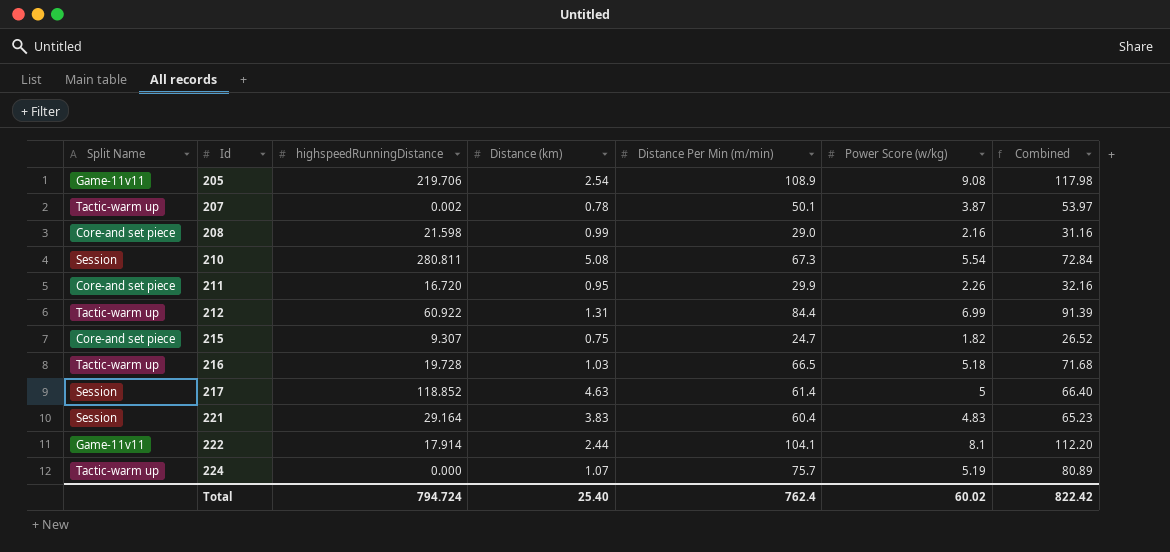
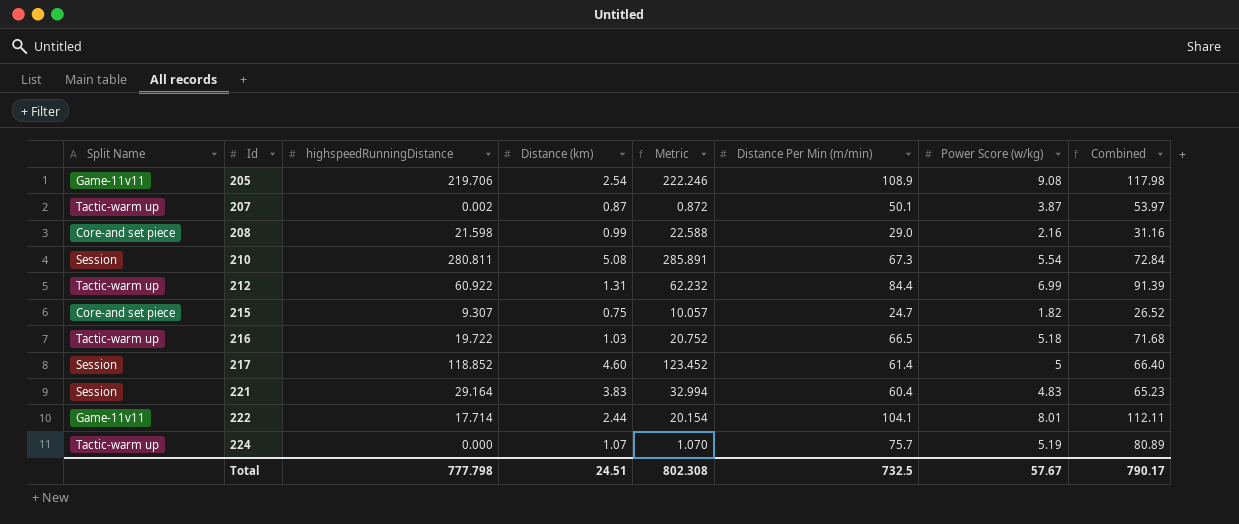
column Metric | formula: none -> [highspeedRunningDistance] + [Distance (km)]
row 211: Core-and set piece | 16.720 | 0.95 | 29.9 | 2.26 | 32.16 -> none
207 | Distance (km): 0.78 -> 0.87
216 | highspeedRunningDistance: 19.728 -> 19.722
217 | Distance (km): 4.63 -> 4.60
222 | highspeedRunningDistance: 17.914 -> 17.714
222 | Power Score (w/kg): 8.1 -> 8.01
222 | Combined: 112.20 -> 112.11
Total | highspeedRunningDistance: 794.724 -> 777.798
Total | Distance (km): 25.40 -> 24.51
Total | Distance Per Min (m/min): 762.4 -> 732.5
Total | Power Score (w/kg): 60.02 -> 57.67
Total | Combined: 822.42 -> 790.17

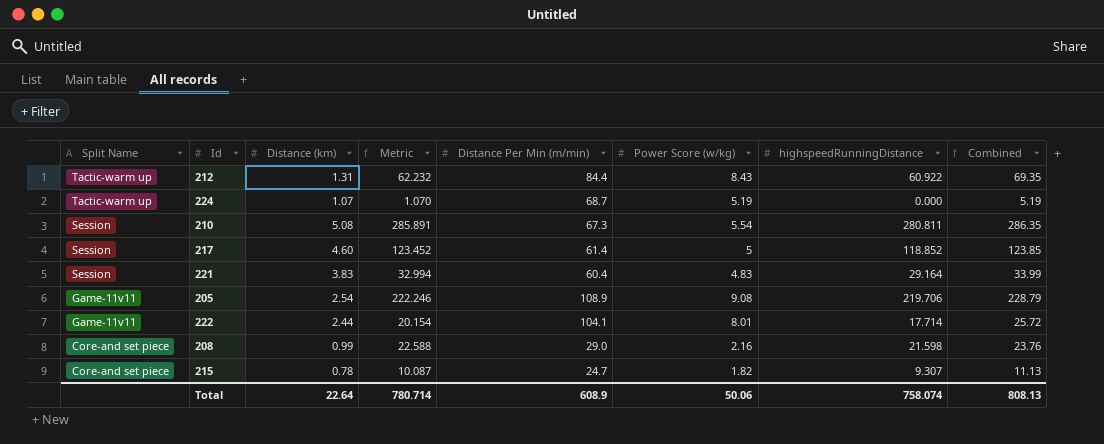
row order: Id ascending -> Split Name descending
column highspeedRunningDistance | position: 3 -> 7
column Combined | formula: [Distance Per Min (m/min)] + [Power Score (w/kg)] -> [Power Score (w/kg)] + [highspeedRunningDistance]
row 207: Tactic-warm up | 0.002 | 0.87 | 0.872 | 50.1 | 3.87 | 53.97 -> none
row 216: Tactic-warm up | 19.722 | 1.03 | 20.752 | 66.5 | 5.18 | 71.68 -> none
212 | Power Score (w/kg): 6.99 -> 8.43
224 | Distance Per Min (m/min): 75.7 -> 68.7
215 | Distance (km): 0.75 -> 0.78
215 | Metric: 10.057 -> 10.087
Total | Distance (km): 24.51 -> 22.64
Total | Metric: 802.308 -> 780.714
Total | Distance Per Min (m/min): 732.5 -> 608.9
Total | Power Score (w/kg): 57.67 -> 50.06
Total | highspeedRunningDistance: 777.798 -> 758.074
Total | Combined: 790.17 -> 808.13

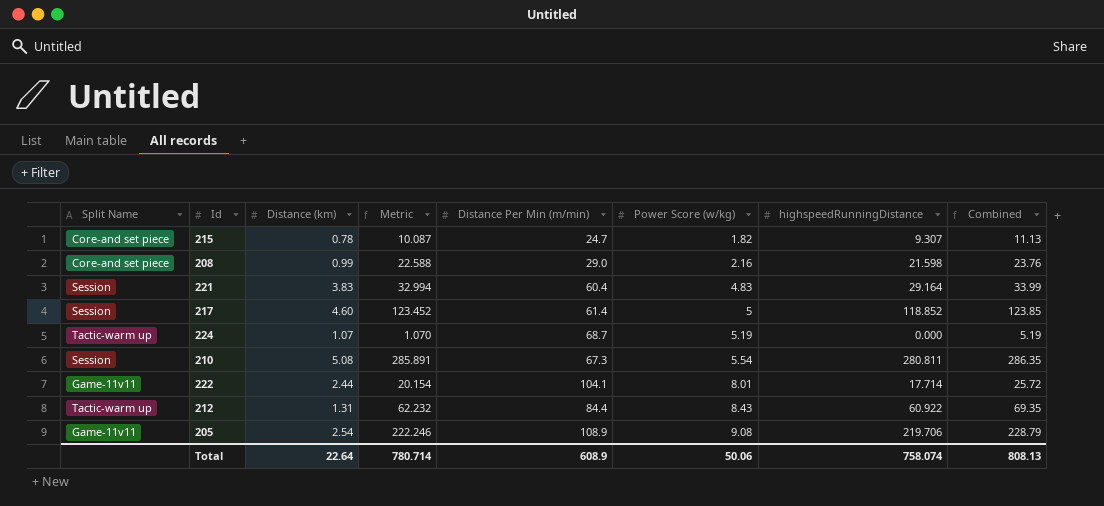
row order: Split Name descending -> Power Score (w/kg) ascending

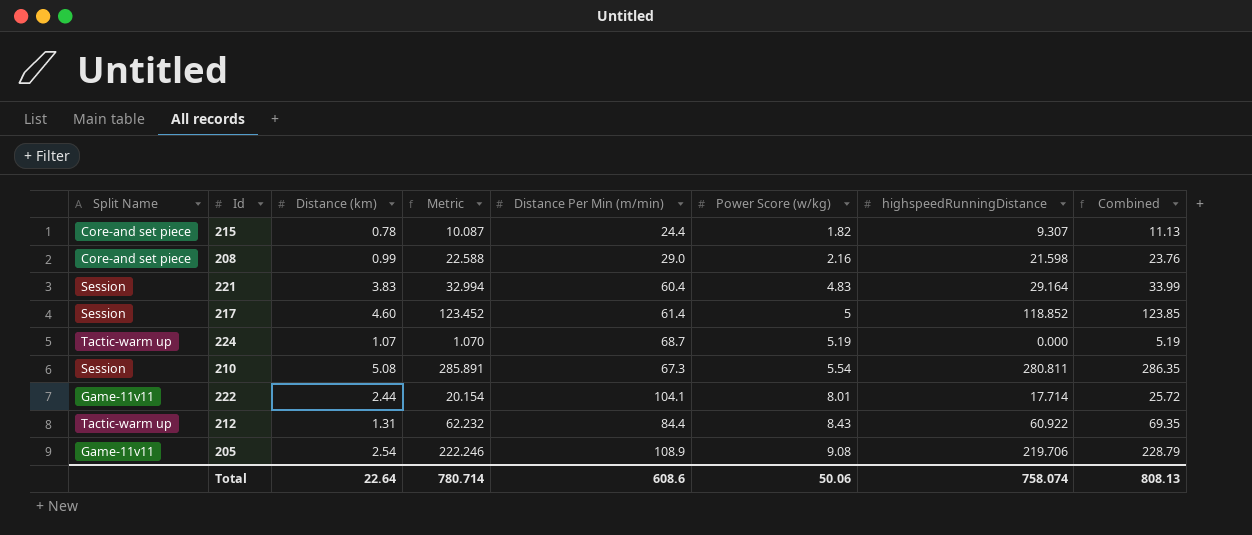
215 | Distance Per Min (m/min): 24.7 -> 24.4
Total | Distance Per Min (m/min): 608.9 -> 608.6

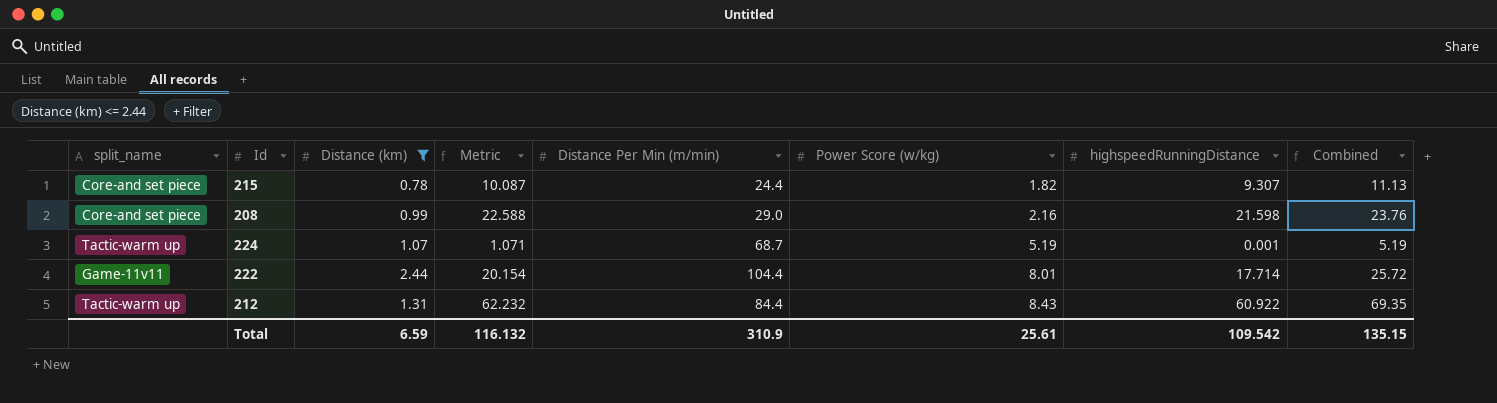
filter: none -> Distance (km) <= 2.44
column name: Split Name -> split_name
224 | Metric: 1.070 -> 1.071
224 | highspeedRunningDistance: 0.000 -> 0.001
222 | Distance Per Min (m/min): 104.1 -> 104.4
Total | Distance (km): 22.64 -> 6.59
Total | Metric: 780.714 -> 116.132
Total | Distance Per Min (m/min): 608.6 -> 310.9
Total | Power Score (w/kg): 50.06 -> 25.61
Total | highspeedRunningDistance: 758.074 -> 109.542
Total | Combined: 808.13 -> 135.15

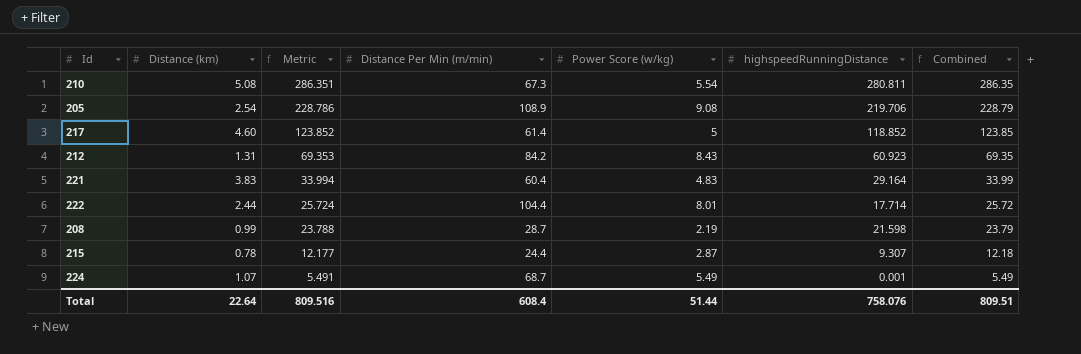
filter: Distance (km) <= 2.44 -> none
row order: Power Score (w/kg) ascending -> Metric descending
column split_name | position: 1 -> none
column Metric | formula: [Distance (km)] + [highspeedRunningDistance] -> [Power Score (w/kg)] + [highspeedRunningDistance]
212 | Distance Per Min (m/min): 84.4 -> 84.2
212 | highspeedRunningDistance: 60.922 -> 60.923
208 | Distance Per Min (m/min): 29.0 -> 28.7
208 | Power Score (w/kg): 2.16 -> 2.19
208 | Combined: 23.76 -> 23.79
215 | Power Score (w/kg): 1.82 -> 2.87
215 | Combined: 11.13 -> 12.18
224 | Power Score (w/kg): 5.19 -> 5.49
224 | Combined: 5.19 -> 5.49
Total | Distance (km): 6.59 -> 22.64
Total | Metric: 116.132 -> 809.516
Total | Distance Per Min (m/min): 310.9 -> 608.4
Total | Power Score (w/kg): 25.61 -> 51.44
Total | highspeedRunningDistance: 109.542 -> 758.076
Total | Combined: 135.15 -> 809.51

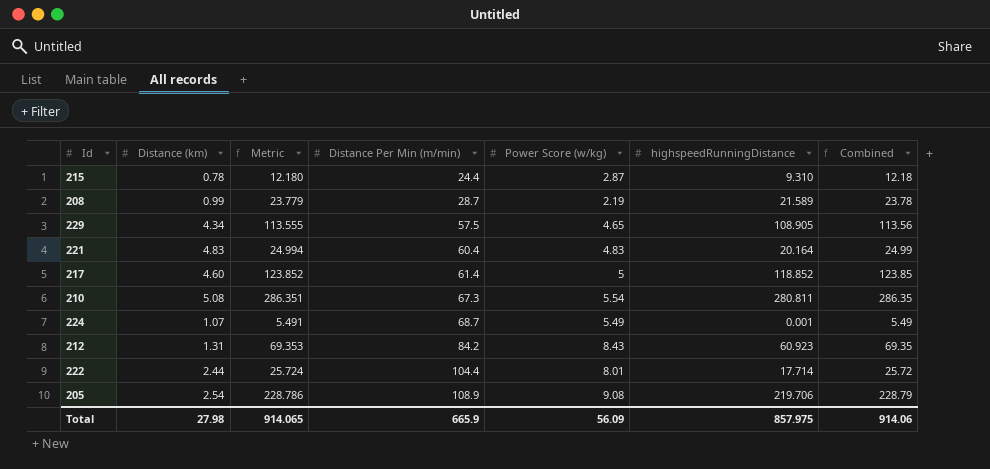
row order: Metric descending -> Distance Per Min (m/min) ascending
215 | Metric: 12.177 -> 12.180
215 | highspeedRunningDistance: 9.307 -> 9.310
208 | Metric: 23.788 -> 23.779
208 | highspeedRunningDistance: 21.598 -> 21.589
208 | Combined: 23.79 -> 23.78
row 229: none -> 4.34 | 113.555 | 57.5 | 4.65 | 108.905 | 113.56
221 | Distance (km): 3.83 -> 4.83
221 | Metric: 33.994 -> 24.994
221 | highspeedRunningDistance: 29.164 -> 20.164
221 | Combined: 33.99 -> 24.99
Total | Distance (km): 22.64 -> 27.98
Total | Metric: 809.516 -> 914.065
Total | Distance Per Min (m/min): 608.4 -> 665.9
Total | Power Score (w/kg): 51.44 -> 56.09
Total | highspeedRunningDistance: 758.076 -> 857.975
Total | Combined: 809.51 -> 914.06

